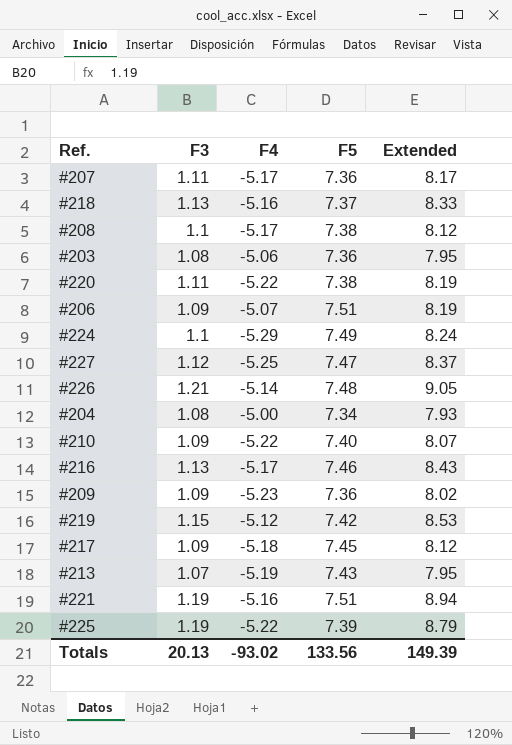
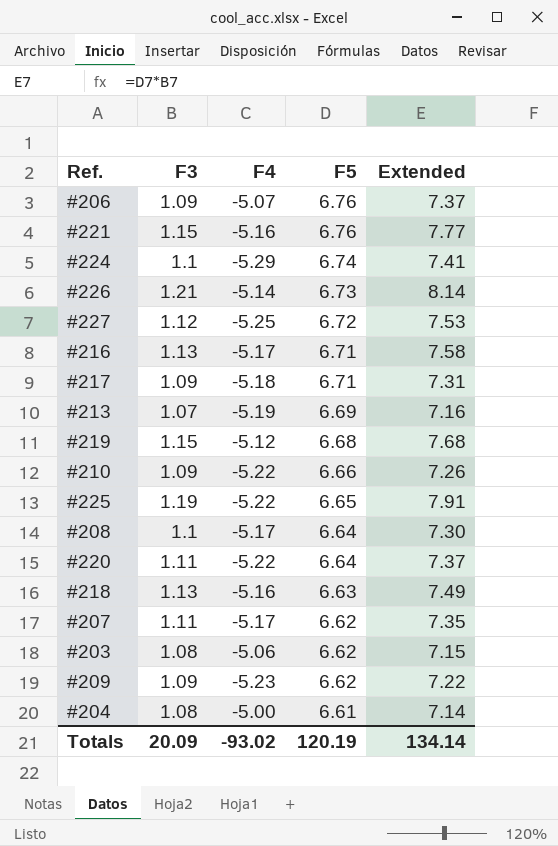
row order: none -> F5 descending
#206 | F5: 7.51 -> 6.76
#206 | Extended: 8.19 -> 7.37
#221 | F3: 1.19 -> 1.15
#221 | F5: 7.51 -> 6.76
#221 | Extended: 8.94 -> 7.77
#224 | F5: 7.49 -> 6.74
#224 | Extended: 8.24 -> 7.41
#226 | F5: 7.48 -> 6.73
#226 | Extended: 9.05 -> 8.14
#227 | F5: 7.47 -> 6.72
#227 | Extended: 8.37 -> 7.53
#216 | F5: 7.46 -> 6.71
#216 | Extended: 8.43 -> 7.58
#217 | F5: 7.45 -> 6.71
#217 | Extended: 8.12 -> 7.31
#213 | F5: 7.43 -> 6.69
#213 | Extended: 7.95 -> 7.16
#219 | F5: 7.42 -> 6.68
#219 | Extended: 8.53 -> 7.68
#210 | F5: 7.40 -> 6.66
#210 | Extended: 8.07 -> 7.26
#225 | F5: 7.39 -> 6.65
#225 | Extended: 8.79 -> 7.91
#208 | F5: 7.38 -> 6.64
#208 | Extended: 8.12 -> 7.30
#220 | F5: 7.38 -> 6.64
#220 | Extended: 8.19 -> 7.37
#218 | F5: 7.37 -> 6.63
#218 | Extended: 8.33 -> 7.49
#207 | F5: 7.36 -> 6.62
#207 | Extended: 8.17 -> 7.35
#203 | F5: 7.36 -> 6.62
#203 | Extended: 7.95 -> 7.15
#209 | F5: 7.36 -> 6.62
#209 | Extended: 8.02 -> 7.22
#204 | F5: 7.34 -> 6.61
#204 | Extended: 7.93 -> 7.14
Totals | F3: 20.13 -> 20.09
Totals | F5: 133.56 -> 120.19
Totals | Extended: 149.39 -> 134.14

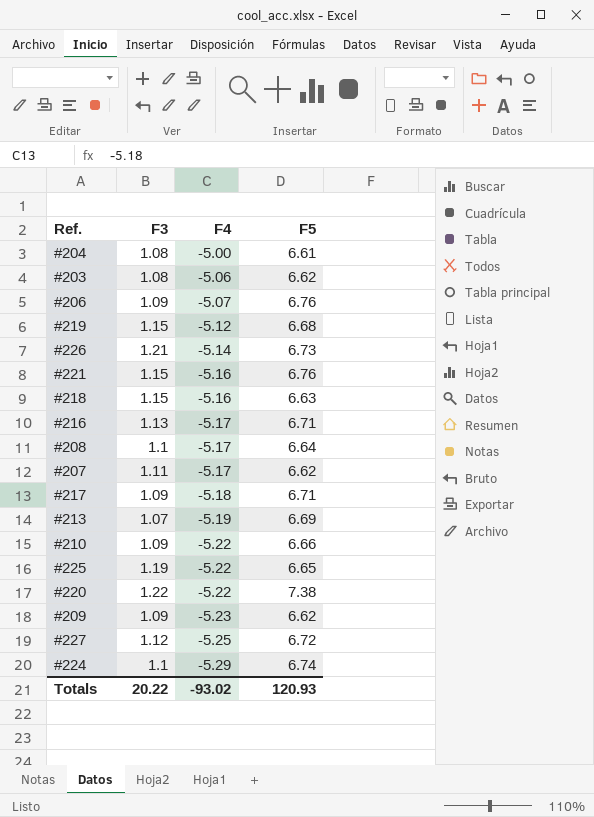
row order: F5 descending -> F4 descending
column Extended | formula: [F3] * [F5] -> none
#218 | F3: 1.13 -> 1.15
#220 | F3: 1.11 -> 1.22
#220 | F5: 6.64 -> 7.38
Totals | F3: 20.09 -> 20.22
Totals | F5: 120.19 -> 120.93

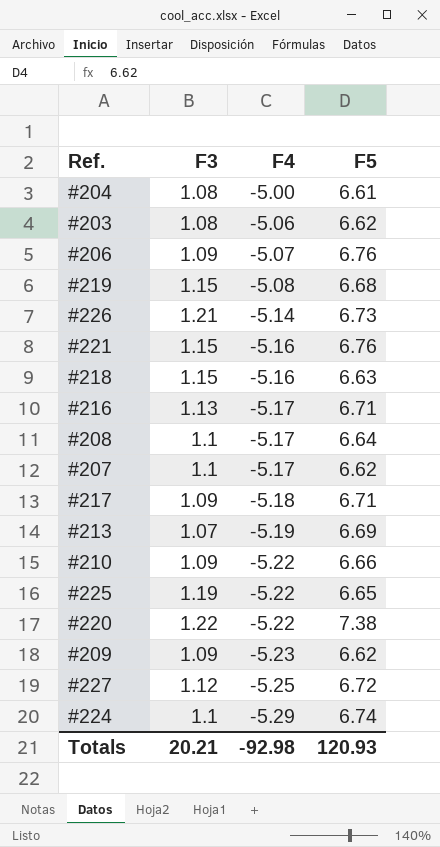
#219 | F4: -5.12 -> -5.08
#207 | F3: 1.11 -> 1.1
Totals | F3: 20.22 -> 20.21
Totals | F4: -93.02 -> -92.98

